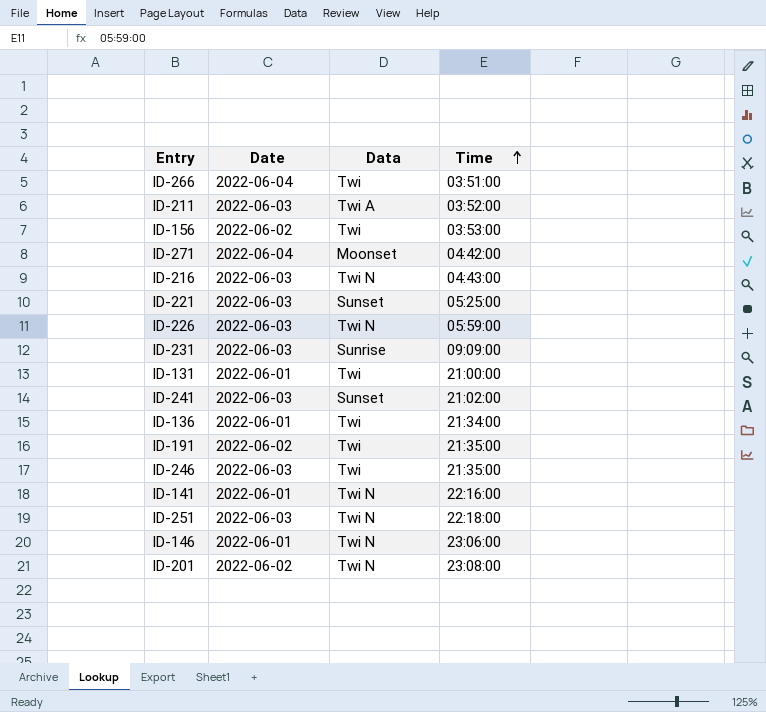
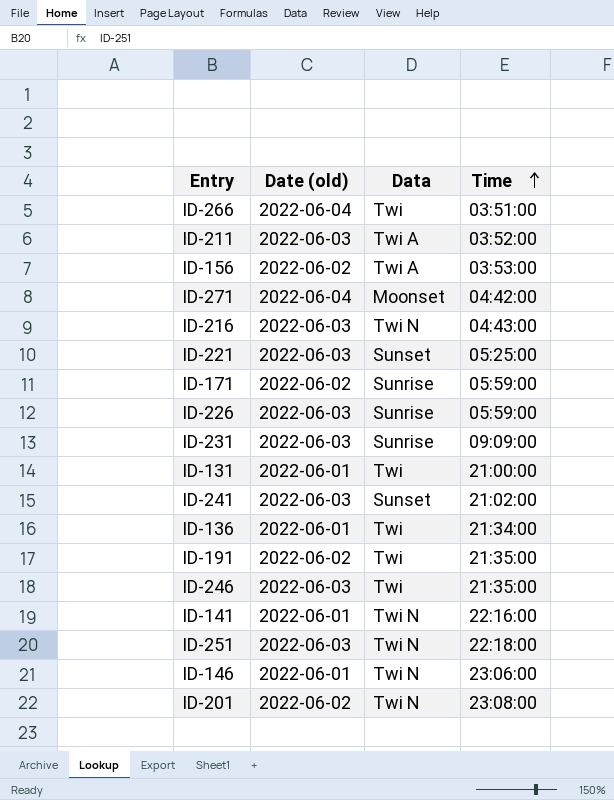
column name: Date -> Date (old)
ID-156 | Data: Twi -> Twi A
row ID-171: none -> 2022-06-02 | Sunrise | 05:59:00
ID-226 | Data: Twi N -> Sunrise

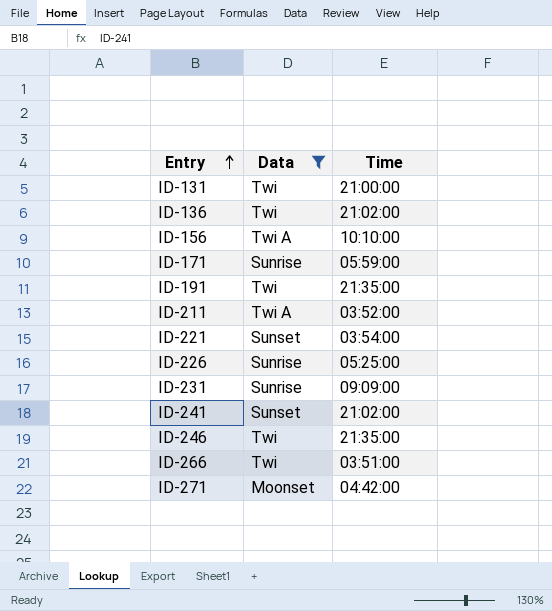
filter: none -> Data != Twi N
row order: Time ascending -> Entry ascending
column Date (old) | position: 2 -> none
ID-136 | Time: 21:34:00 -> 21:02:00
ID-156 | Time: 03:53:00 -> 10:10:00
ID-221 | Time: 05:25:00 -> 03:54:00
ID-226 | Time: 05:59:00 -> 05:25:00

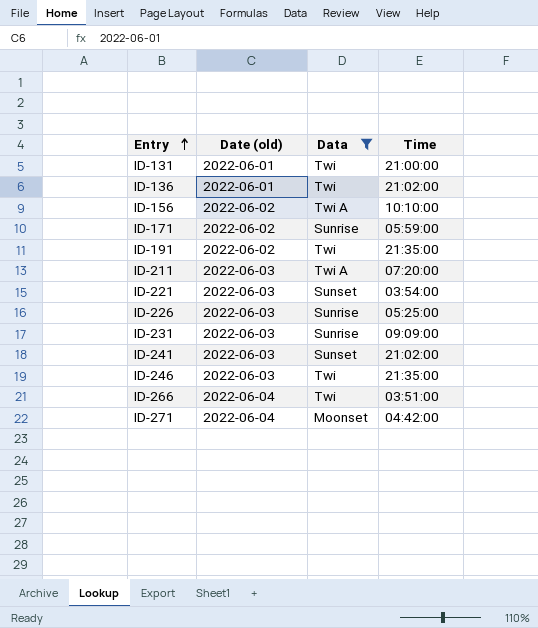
column Date (old) | position: none -> 2
ID-211 | Time: 03:52:00 -> 07:20:00

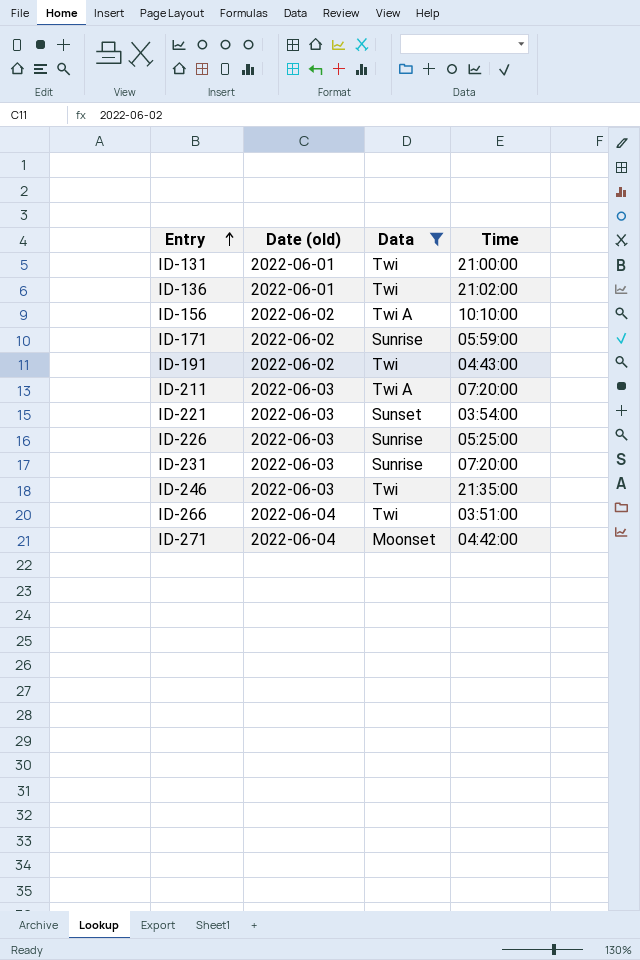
row ID-241: 2022-06-03 | Sunset | 21:02:00 -> none
ID-191 | Time: 21:35:00 -> 04:43:00
ID-231 | Time: 09:09:00 -> 07:20:00

